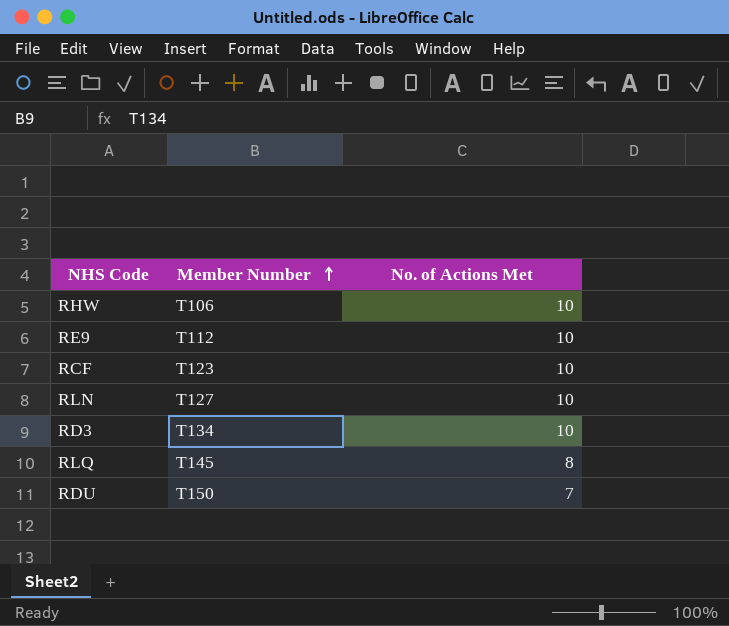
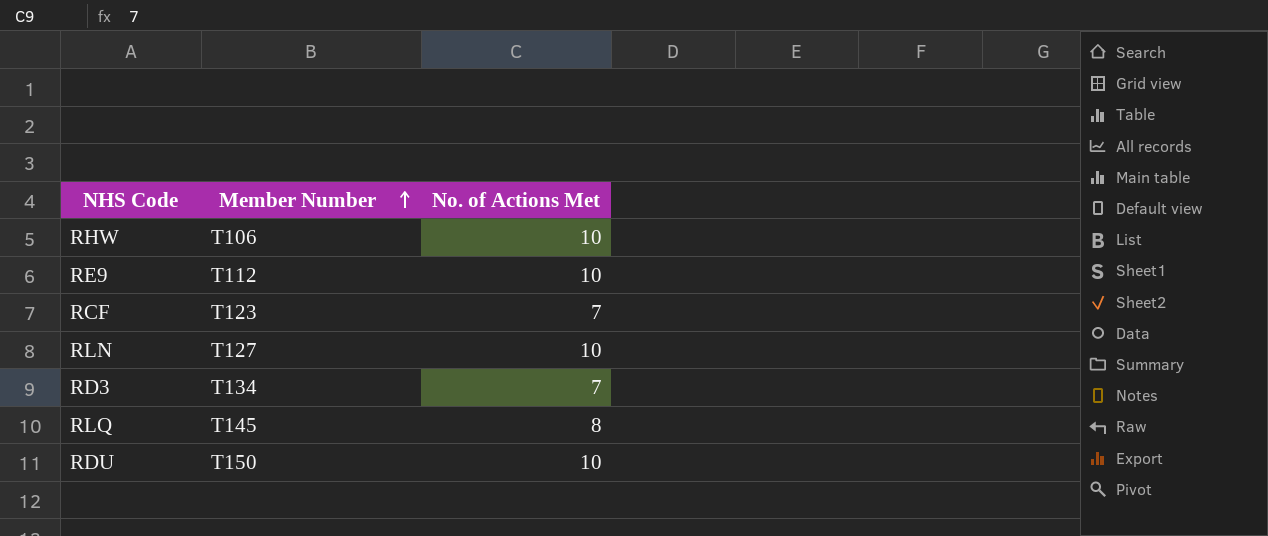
RCF | No. of Actions Met: 10 -> 7
RD3 | No. of Actions Met: 10 -> 7
RDU | No. of Actions Met: 7 -> 10

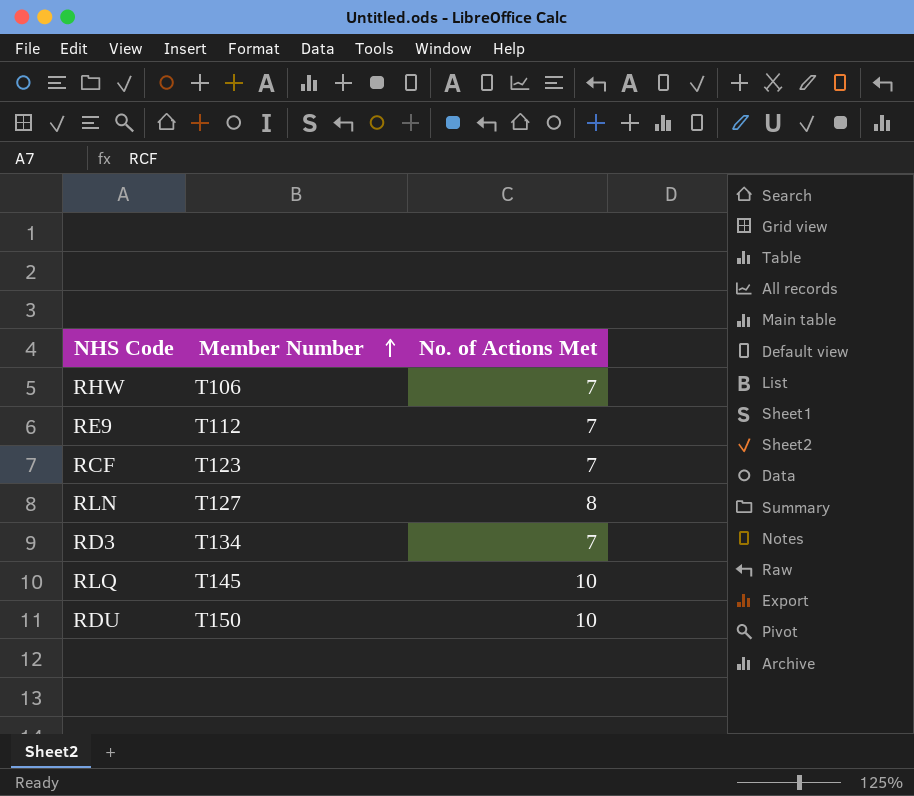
RHW | No. of Actions Met: 10 -> 7
RE9 | No. of Actions Met: 10 -> 7
RLN | No. of Actions Met: 10 -> 8
RLQ | No. of Actions Met: 8 -> 10

